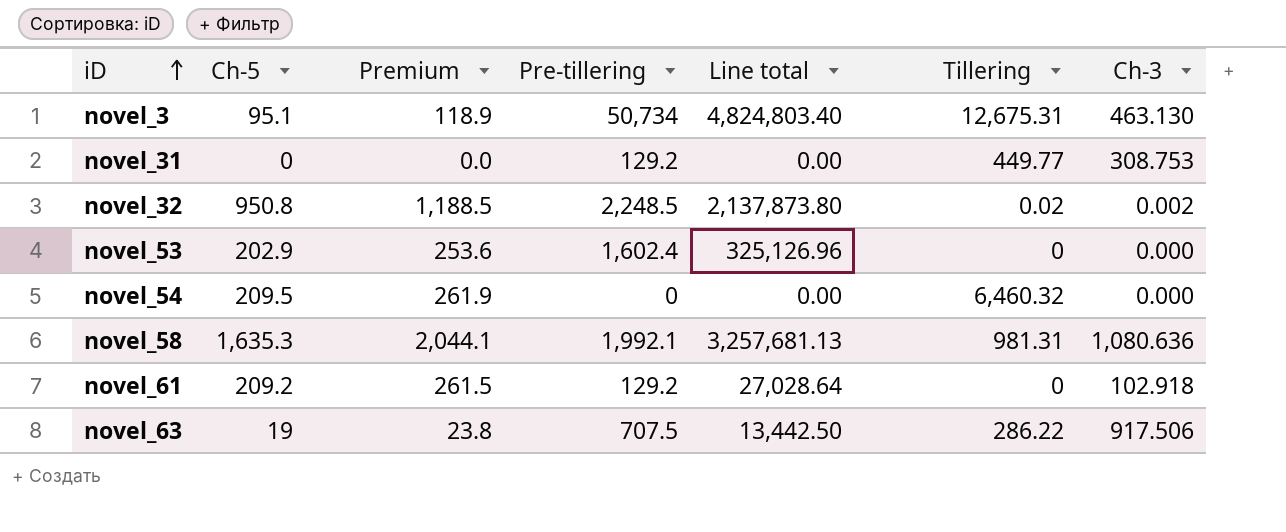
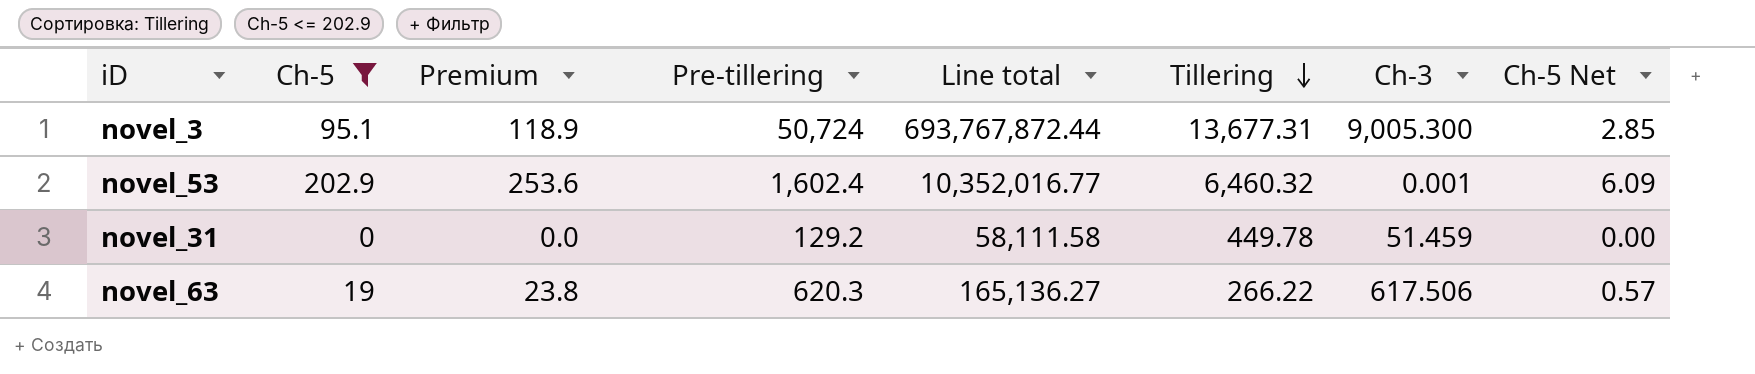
filter: none -> Ch-5 <= 202.9
row order: iD ascending -> Tillering descending
column Line total | formula: [Ch-5] * [Pre-tillering] -> [Pre-tillering] * [Tillering]
column Ch-5 Net | formula: none -> [Ch-5] * 0.03
novel_3 | Pre-tillering: 50,734 -> 50,724
novel_3 | Tillering: 12,675.31 -> 13,677.31
novel_3 | Ch-3: 463.130 -> 9,005.300
novel_53 | Tillering: 0 -> 6,460.32
novel_53 | Ch-3: 0.000 -> 0.001
novel_31 | Tillering: 449.77 -> 449.78
novel_31 | Ch-3: 308.753 -> 51.459
novel_63 | Pre-tillering: 707.5 -> 620.3
novel_63 | Tillering: 286.22 -> 266.22
novel_63 | Ch-3: 917.506 -> 617.506

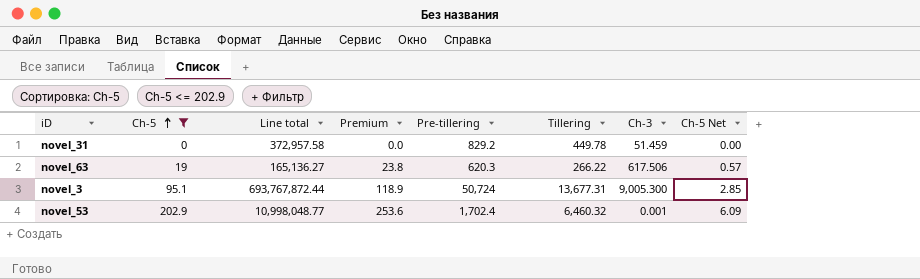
row order: Tillering descending -> Ch-5 ascending
column Line total | position: 5 -> 3
novel_31 | Line total: 58,111.58 -> 372,957.58
novel_31 | Pre-tillering: 129.2 -> 829.2
novel_53 | Line total: 10,352,016.77 -> 10,998,048.77
novel_53 | Pre-tillering: 1,602.4 -> 1,702.4

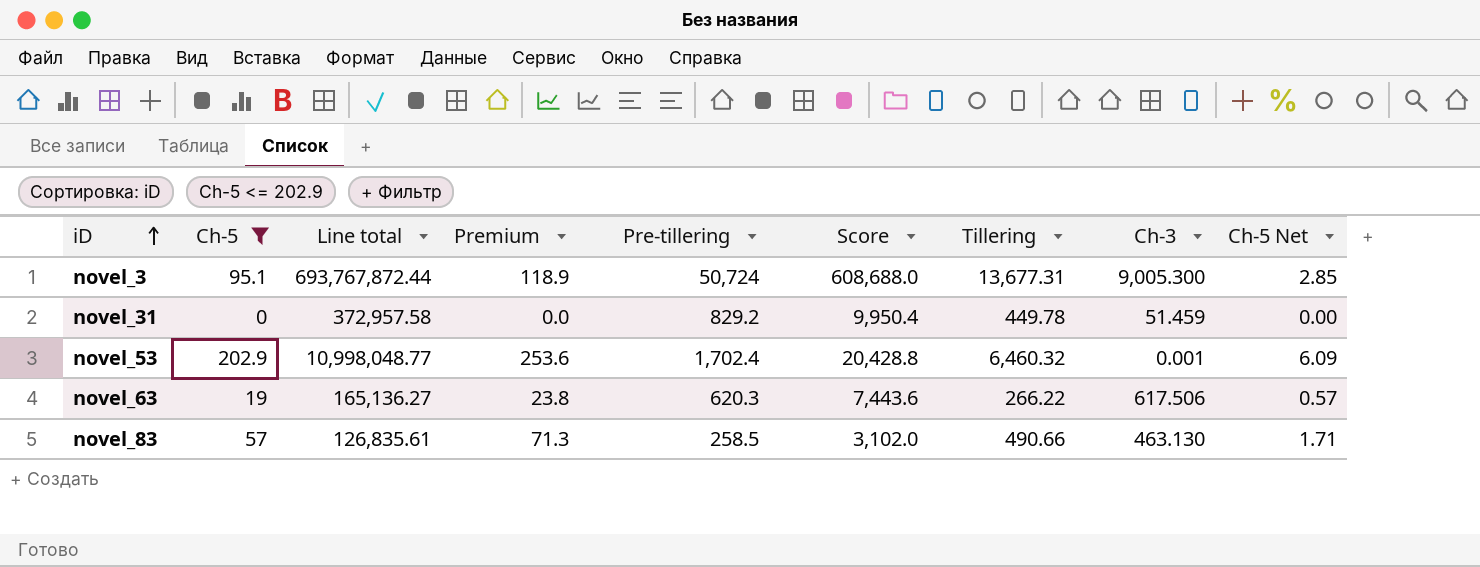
row order: Ch-5 ascending -> iD ascending
column Score | formula: none -> [Pre-tillering] * 12
row novel_83: none -> 57 | 126,835.61 | 71.3 | 258.5 | 3,102.0 | 490.66 | 463.130 | 1.71

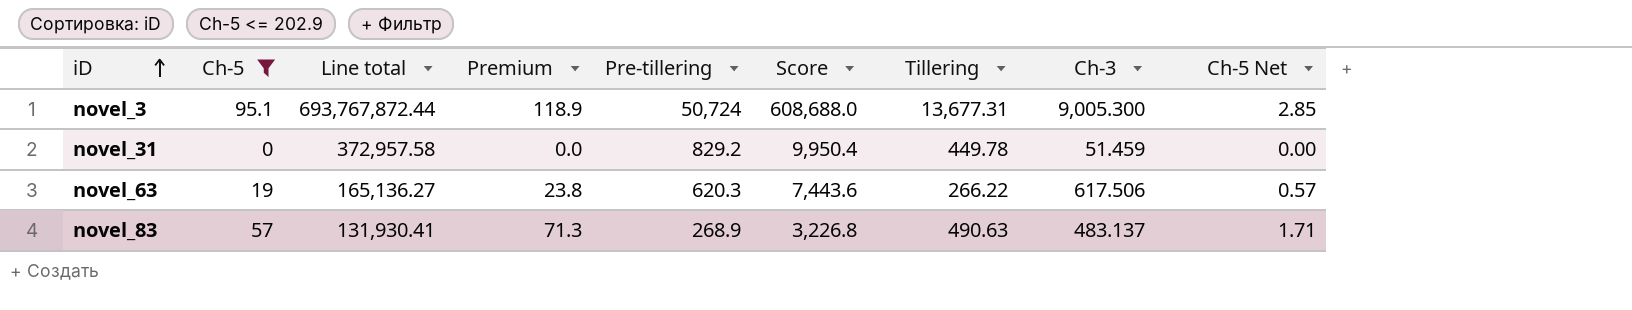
row novel_53: 202.9 | 10,998,048.77 | 253.6 | 1,702.4 | 20,428.8 | 6,460.32 | 0.001 | 6.09 -> none
novel_83 | Line total: 126,835.61 -> 131,930.41
novel_83 | Pre-tillering: 258.5 -> 268.9
novel_83 | Score: 3,102.0 -> 3,226.8
novel_83 | Tillering: 490.66 -> 490.63
novel_83 | Ch-3: 463.130 -> 483.137

